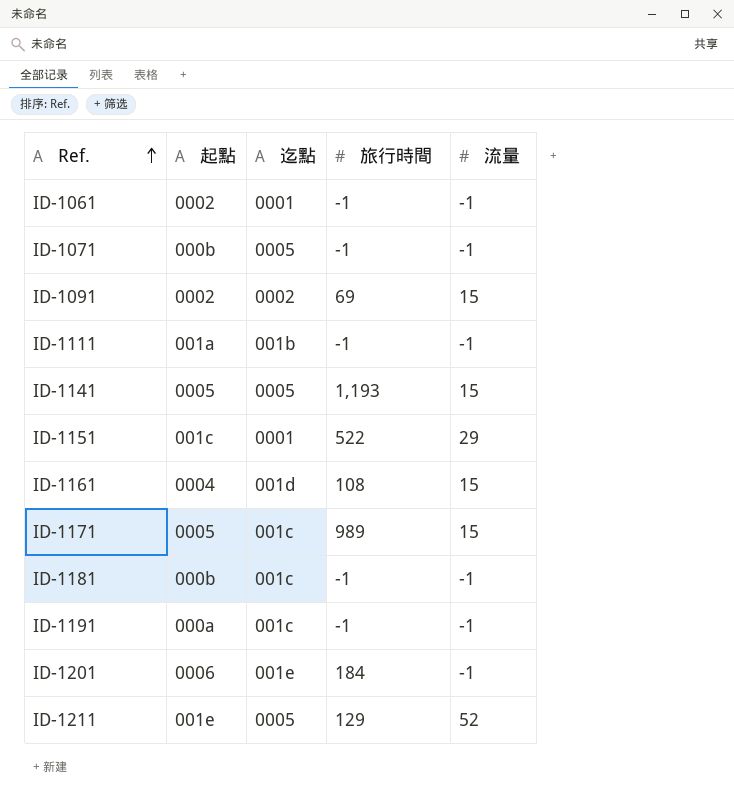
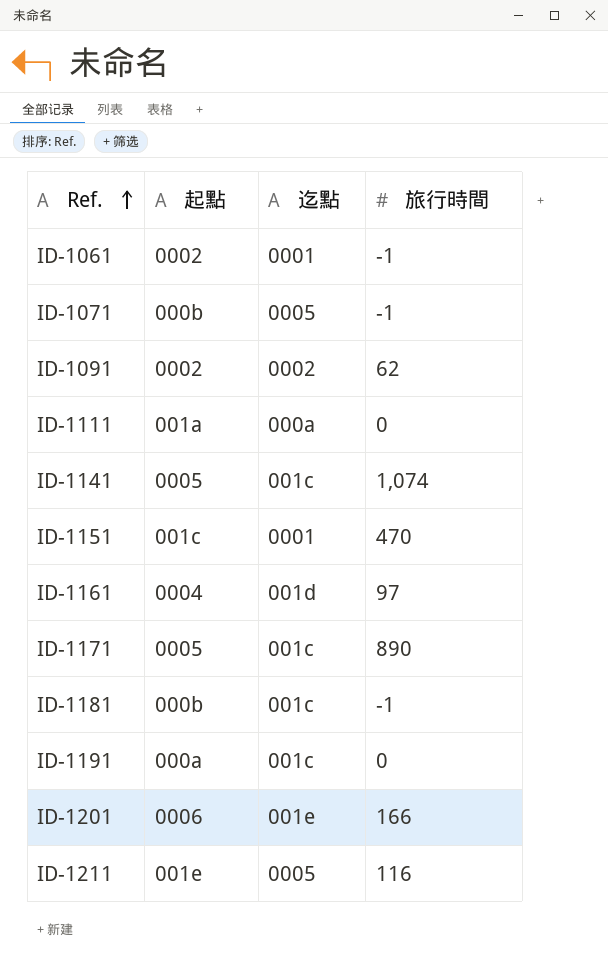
column 流量 | position: 5 -> none
ID-1091 | 旅行時間: 69 -> 62
ID-1111 | 迄點: 001b -> 000a
ID-1111 | 旅行時間: -1 -> 0
ID-1141 | 迄點: 0005 -> 001c
ID-1141 | 旅行時間: 1,193 -> 1,074
ID-1151 | 旅行時間: 522 -> 470
ID-1161 | 旅行時間: 108 -> 97
ID-1171 | 旅行時間: 989 -> 890
ID-1191 | 旅行時間: -1 -> 0
ID-1201 | 旅行時間: 184 -> 166
ID-1211 | 旅行時間: 129 -> 116

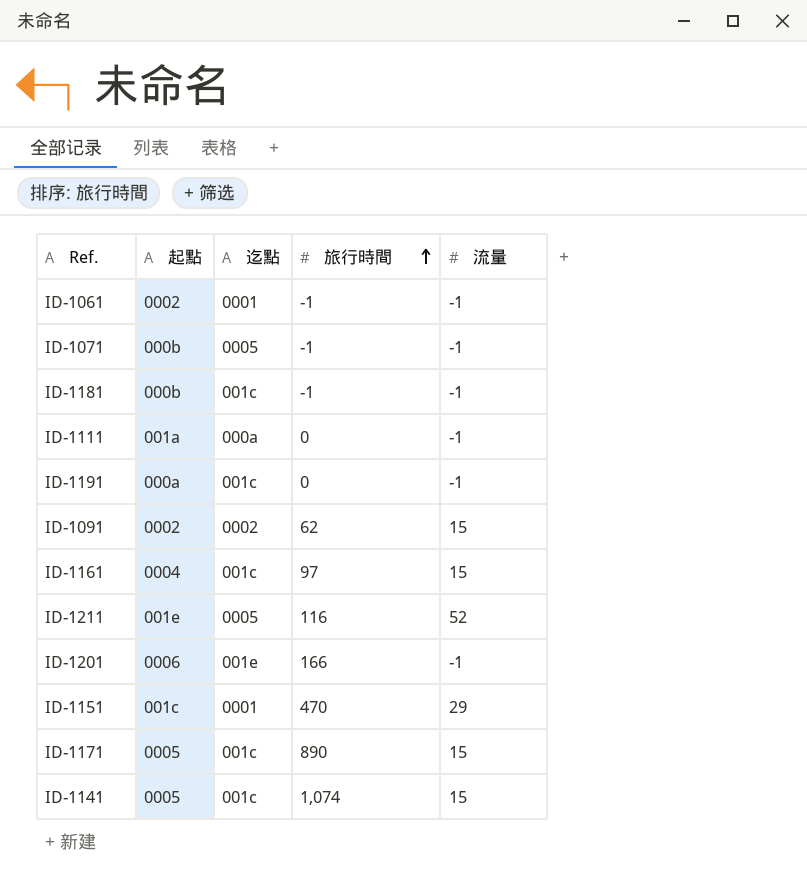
row order: Ref. ascending -> 旅行時間 ascending
column 流量 | position: none -> 5
ID-1161 | 迄點: 001d -> 001c

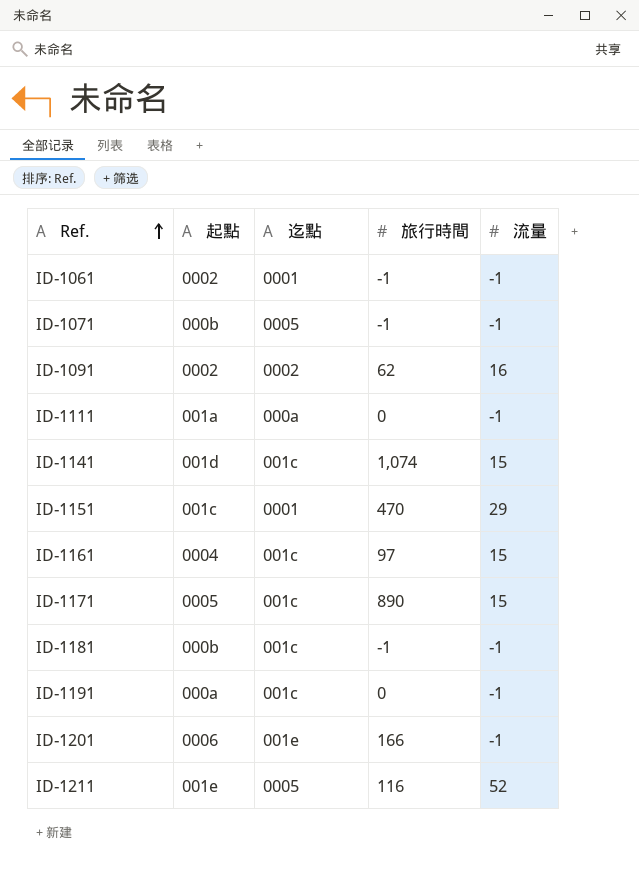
row order: 旅行時間 ascending -> Ref. ascending
ID-1091 | 流量: 15 -> 16
ID-1141 | 起點: 0005 -> 001d

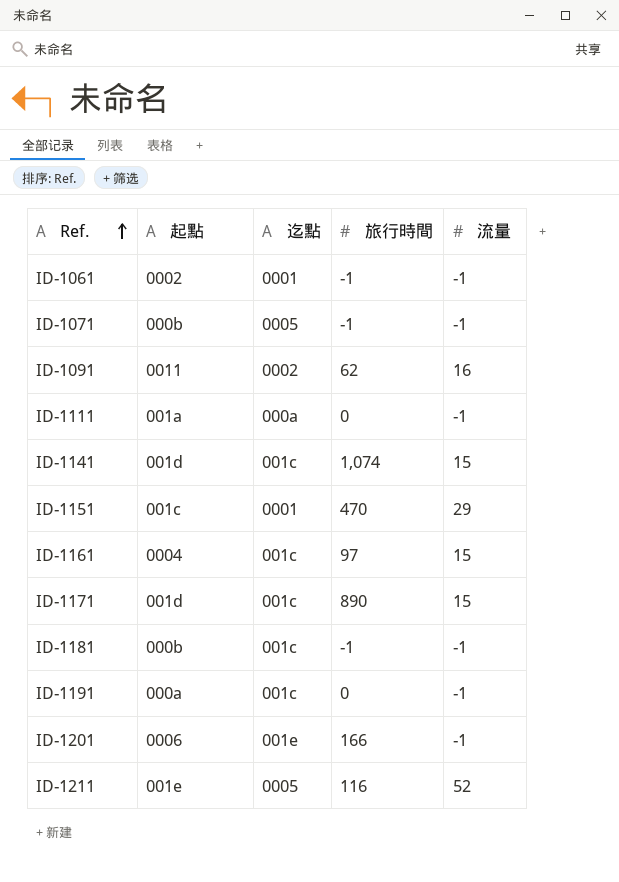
ID-1091 | 起點: 0002 -> 0011
ID-1171 | 起點: 0005 -> 001d

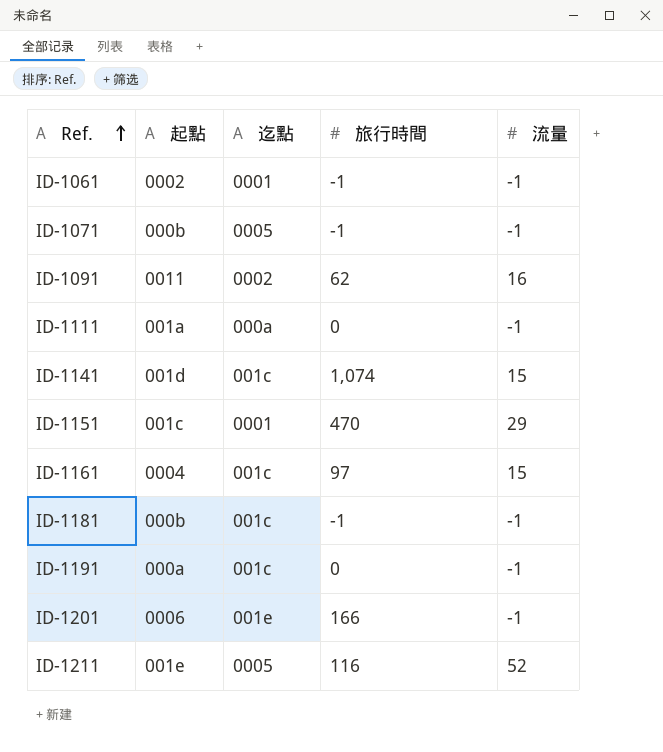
row ID-1171: 001d | 001c | 890 | 15 -> none

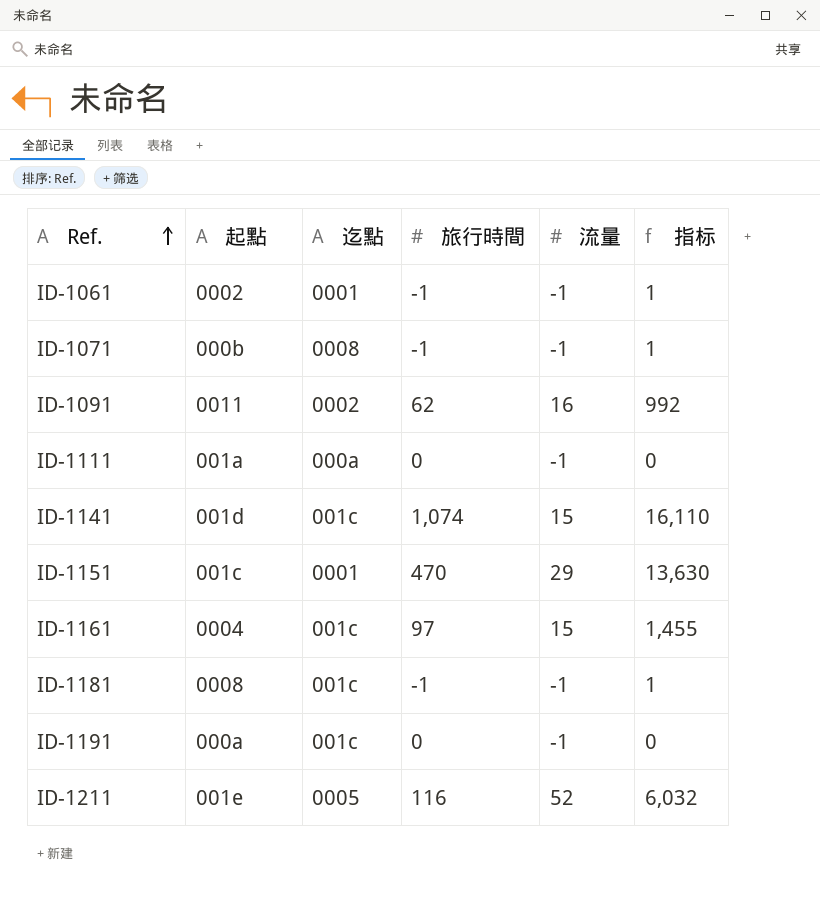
column 指标 | formula: none -> [旅行時間] * [流量]
row ID-1201: 0006 | 001e | 166 | -1 -> none
ID-1071 | 迄點: 0005 -> 0008
ID-1181 | 起點: 000b -> 0008

